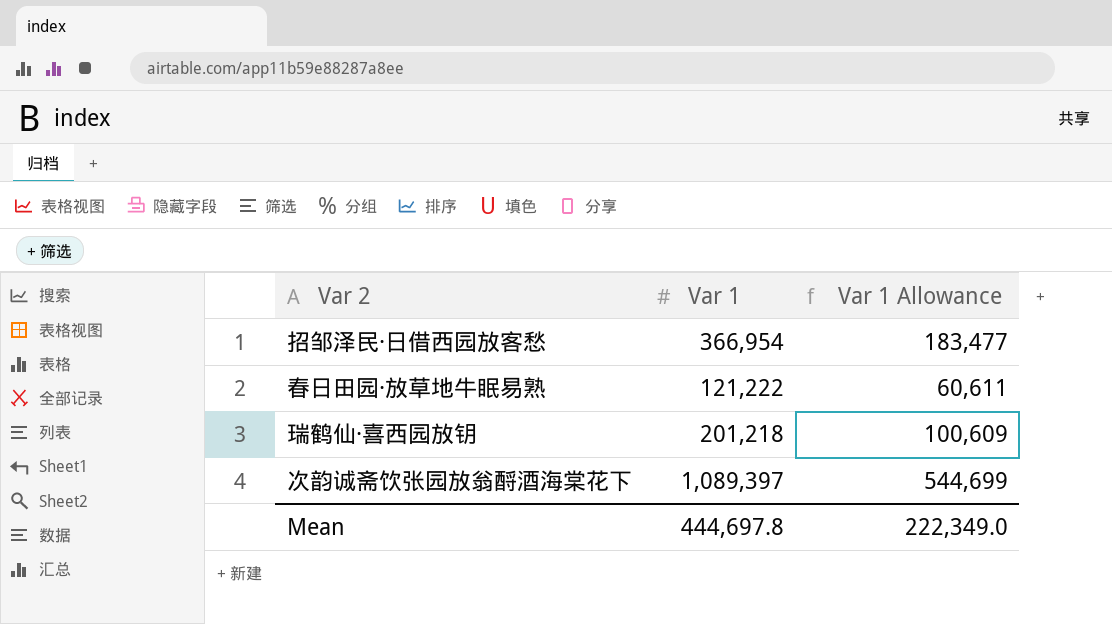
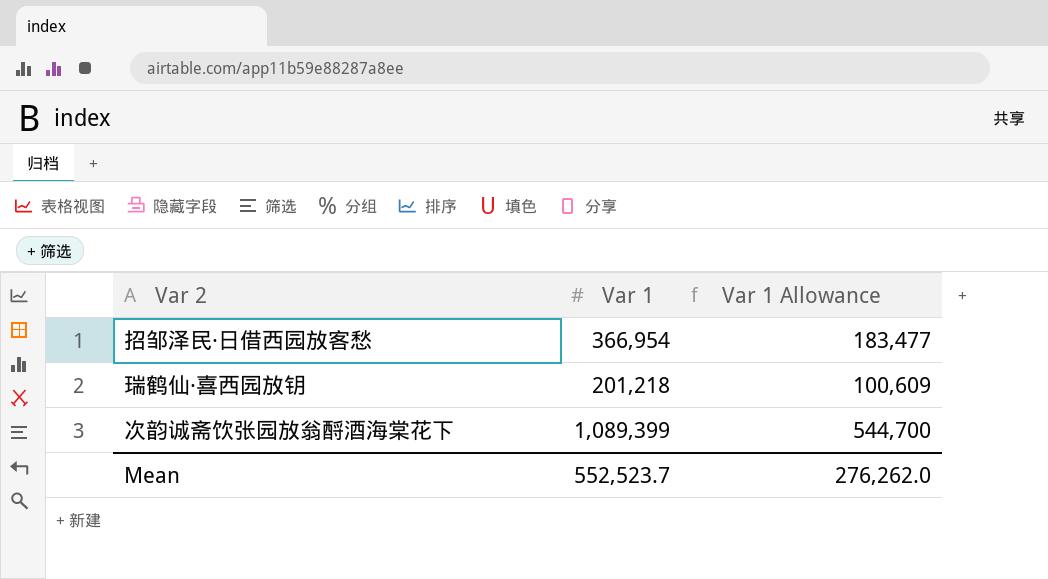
row 春日田园·放草地牛眠易熟: 121,222 | 60,611 -> none
次韵诚斋饮张园放翁酹酒海棠花下 | Var 1: 1,089,397 -> 1,089,399
次韵诚斋饮张园放翁酹酒海棠花下 | Var 1 Allowance: 544,699 -> 544,700
Mean | Var 1: 444,697.8 -> 552,523.7
Mean | Var 1 Allowance: 222,349.0 -> 276,262.0

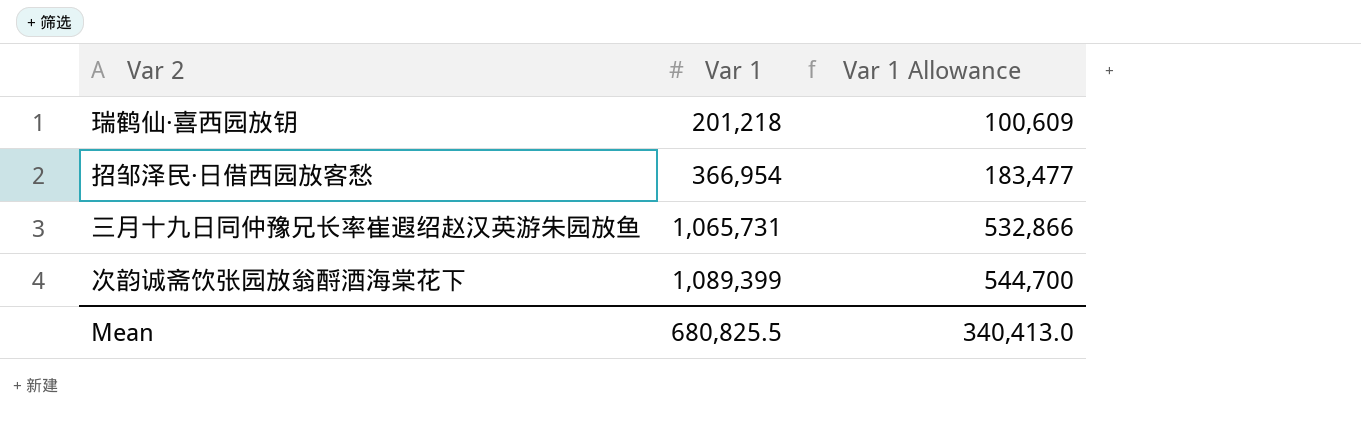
row order: none -> Var 1 ascending
row 三月十九日同仲豫兄长率崔遐绍赵汉英游朱园放鱼: none -> 1,065,731 | 532,866
Mean | Var 1: 552,523.7 -> 680,825.5
Mean | Var 1 Allowance: 276,262.0 -> 340,413.0

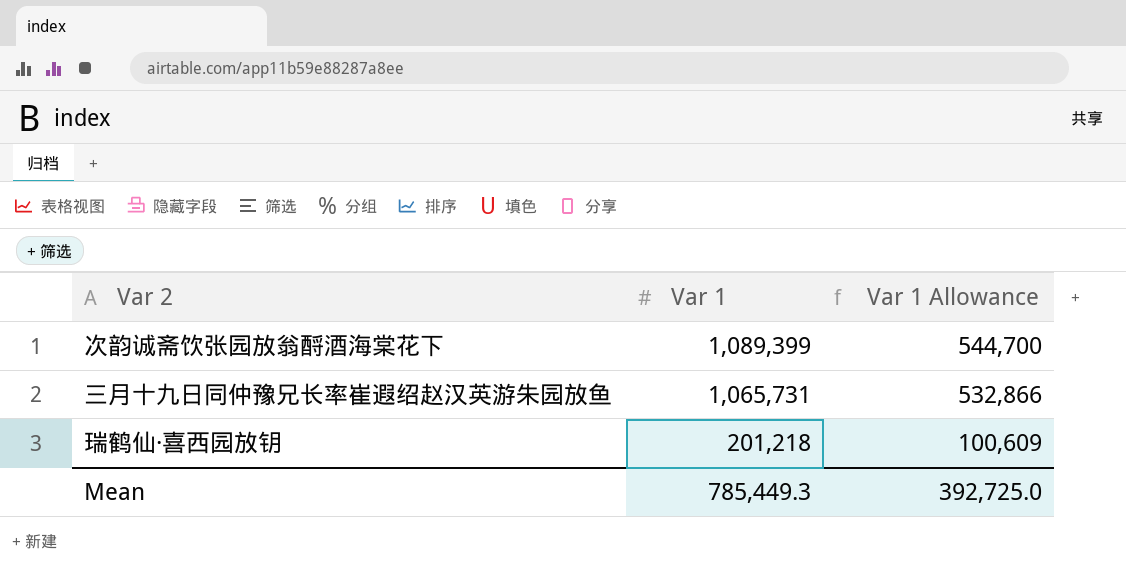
row order: Var 1 ascending -> Var 1 descending
row 招邹泽民·日借西园放客愁: 366,954 | 183,477 -> none
Mean | Var 1: 680,825.5 -> 785,449.3
Mean | Var 1 Allowance: 340,413.0 -> 392,725.0

